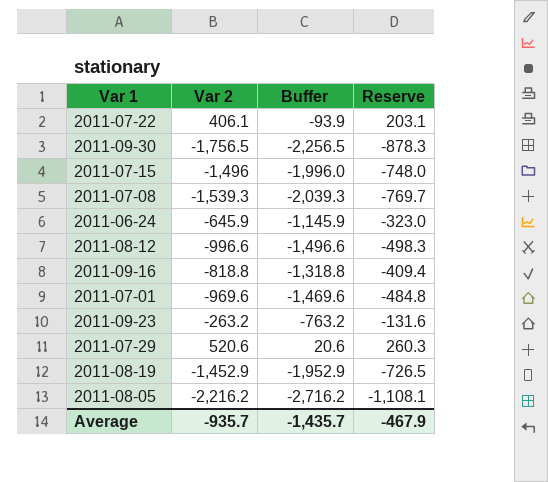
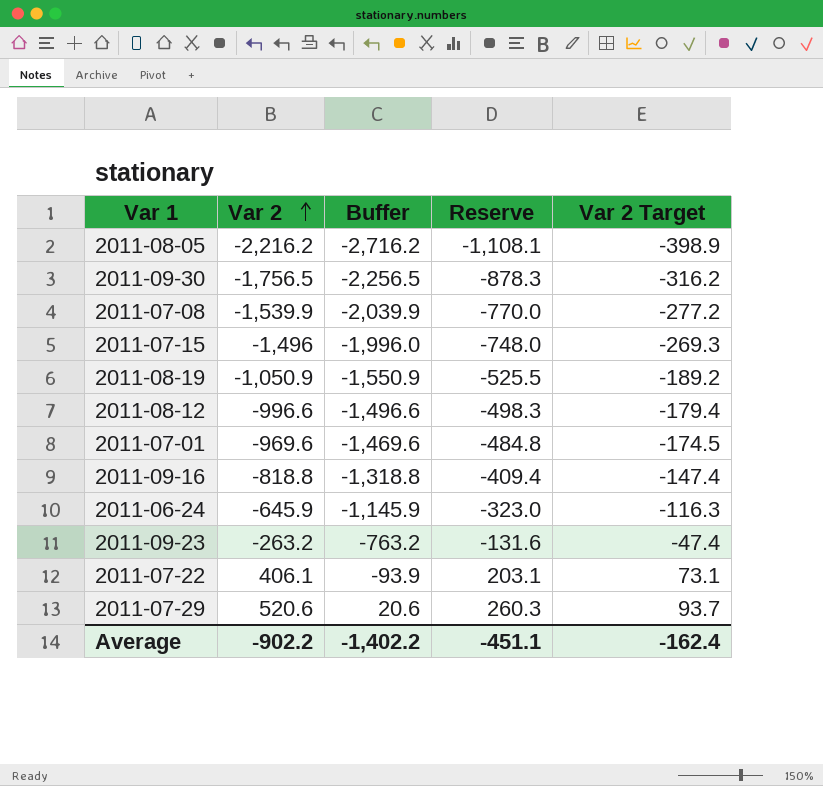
row order: none -> Var 2 ascending
column Var 2 Target | formula: none -> [Var 2] * 0.18
2011-07-08 | Var 2: -1,539.3 -> -1,539.9
2011-07-08 | Buffer: -2,039.3 -> -2,039.9
2011-07-08 | Reserve: -769.7 -> -770.0
2011-08-19 | Var 2: -1,452.9 -> -1,050.9
2011-08-19 | Buffer: -1,952.9 -> -1,550.9
2011-08-19 | Reserve: -726.5 -> -525.5
Average | Var 2: -935.7 -> -902.2
Average | Buffer: -1,435.7 -> -1,402.2
Average | Reserve: -467.9 -> -451.1

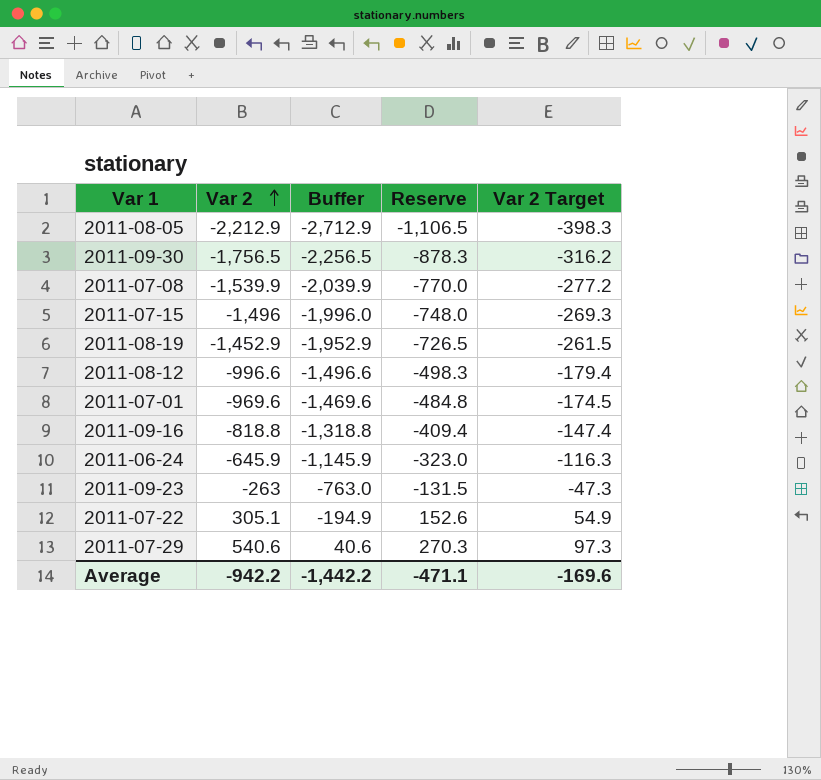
2011-08-05 | Var 2: -2,216.2 -> -2,212.9
2011-08-05 | Buffer: -2,716.2 -> -2,712.9
2011-08-05 | Reserve: -1,108.1 -> -1,106.5
2011-08-05 | Var 2 Target: -398.9 -> -398.3
2011-08-19 | Var 2: -1,050.9 -> -1,452.9
2011-08-19 | Buffer: -1,550.9 -> -1,952.9
2011-08-19 | Reserve: -525.5 -> -726.5
2011-08-19 | Var 2 Target: -189.2 -> -261.5
2011-09-23 | Var 2: -263.2 -> -263
2011-09-23 | Buffer: -763.2 -> -763.0
2011-09-23 | Reserve: -131.6 -> -131.5
2011-09-23 | Var 2 Target: -47.4 -> -47.3
2011-07-22 | Var 2: 406.1 -> 305.1
2011-07-22 | Buffer: -93.9 -> -194.9
2011-07-22 | Reserve: 203.1 -> 152.6
2011-07-22 | Var 2 Target: 73.1 -> 54.9
2011-07-29 | Var 2: 520.6 -> 540.6
2011-07-29 | Buffer: 20.6 -> 40.6
2011-07-29 | Reserve: 260.3 -> 270.3
2011-07-29 | Var 2 Target: 93.7 -> 97.3
Average | Var 2: -902.2 -> -942.2
Average | Buffer: -1,402.2 -> -1,442.2
Average | Reserve: -451.1 -> -471.1
Average | Var 2 Target: -162.4 -> -169.6

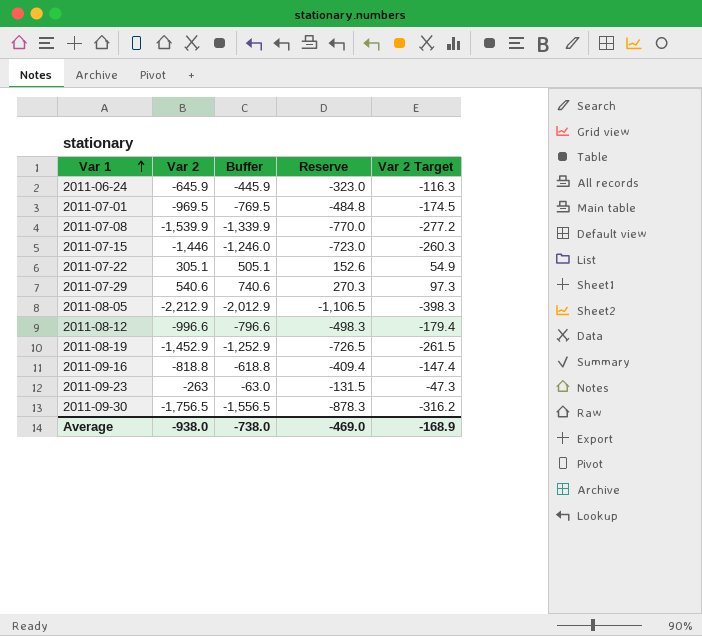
row order: Var 2 ascending -> Var 1 ascending
column Buffer | formula: [Var 2] - 500 -> [Var 2] + 200
2011-07-01 | Var 2: -969.6 -> -969.5
2011-07-15 | Var 2: -1,496 -> -1,446
2011-07-15 | Reserve: -748.0 -> -723.0
2011-07-15 | Var 2 Target: -269.3 -> -260.3
Average | Var 2: -942.2 -> -938.0
Average | Buffer: -1,442.2 -> -738.0
Average | Reserve: -471.1 -> -469.0
Average | Var 2 Target: -169.6 -> -168.9

